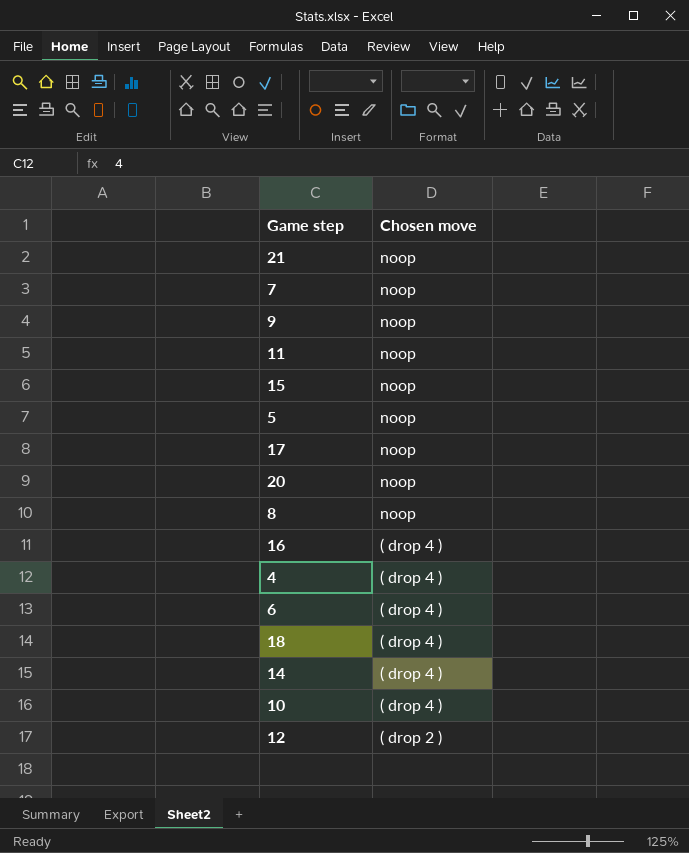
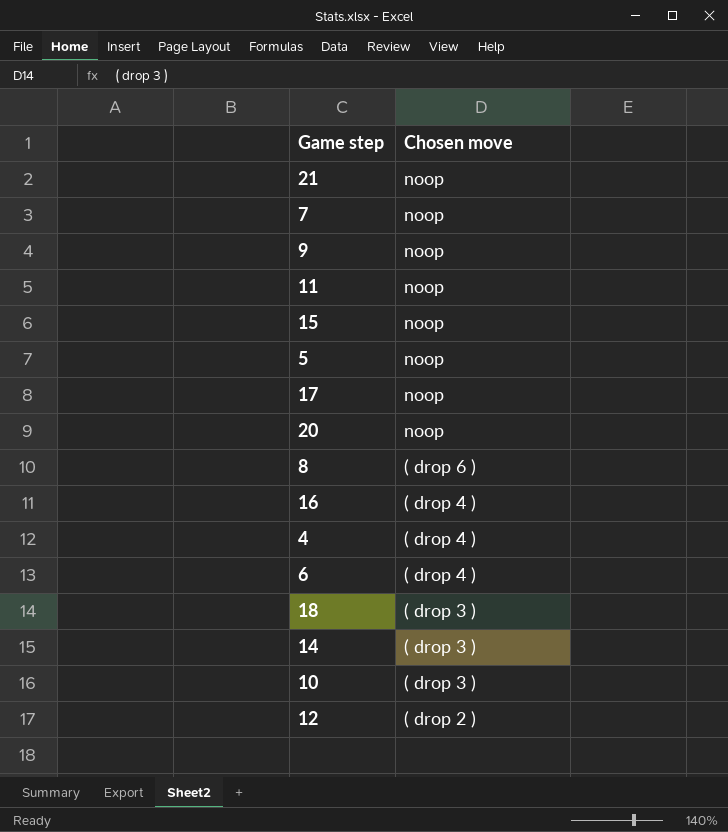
8 | Chosen move: noop -> ( drop 6 )
18 | Chosen move: ( drop 4 ) -> ( drop 3 )
14 | Chosen move: ( drop 4 ) -> ( drop 3 )
10 | Chosen move: ( drop 4 ) -> ( drop 3 )

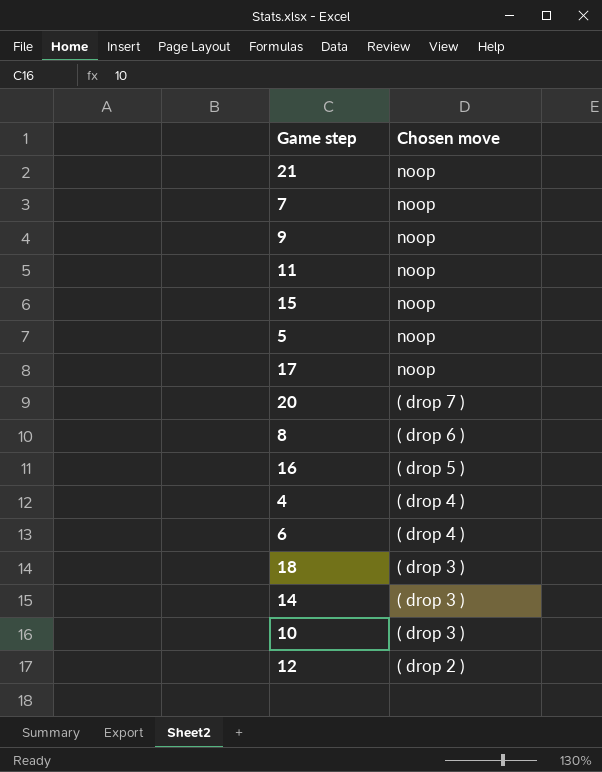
20 | Chosen move: noop -> ( drop 7 )
16 | Chosen move: ( drop 4 ) -> ( drop 5 )

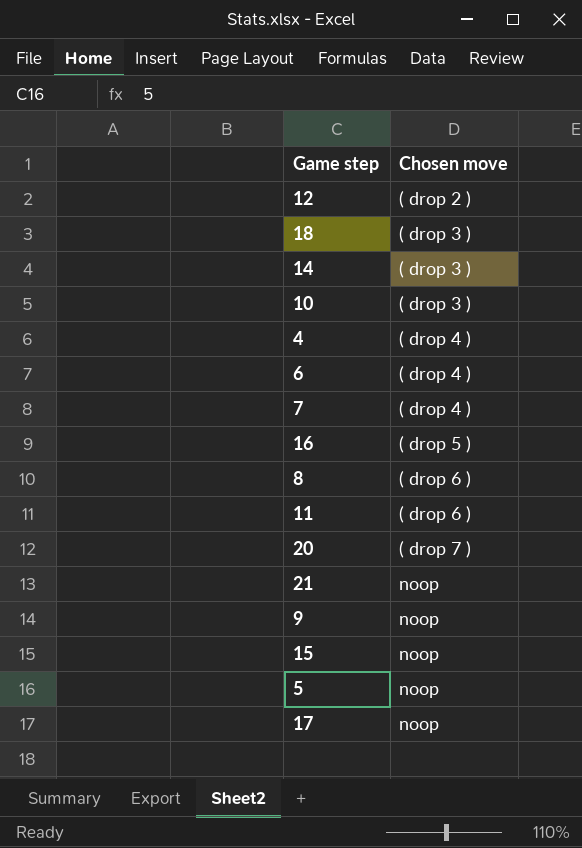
row order: Chosen move descending -> Chosen move ascending
7 | Chosen move: noop -> ( drop 4 )
11 | Chosen move: noop -> ( drop 6 )

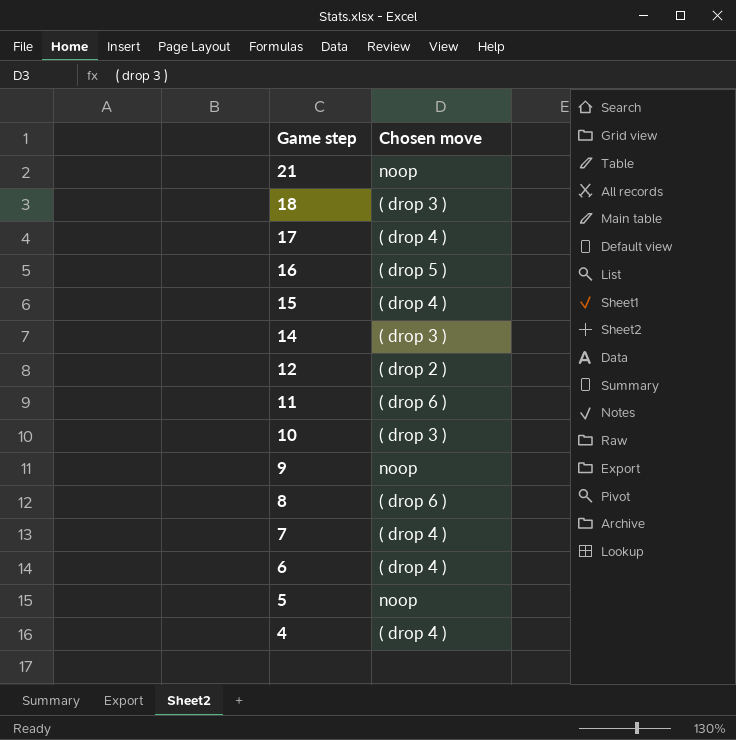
row order: Chosen move ascending -> Game step descending
row 20: ( drop 7 ) -> none
17 | Chosen move: noop -> ( drop 4 )
15 | Chosen move: noop -> ( drop 4 )

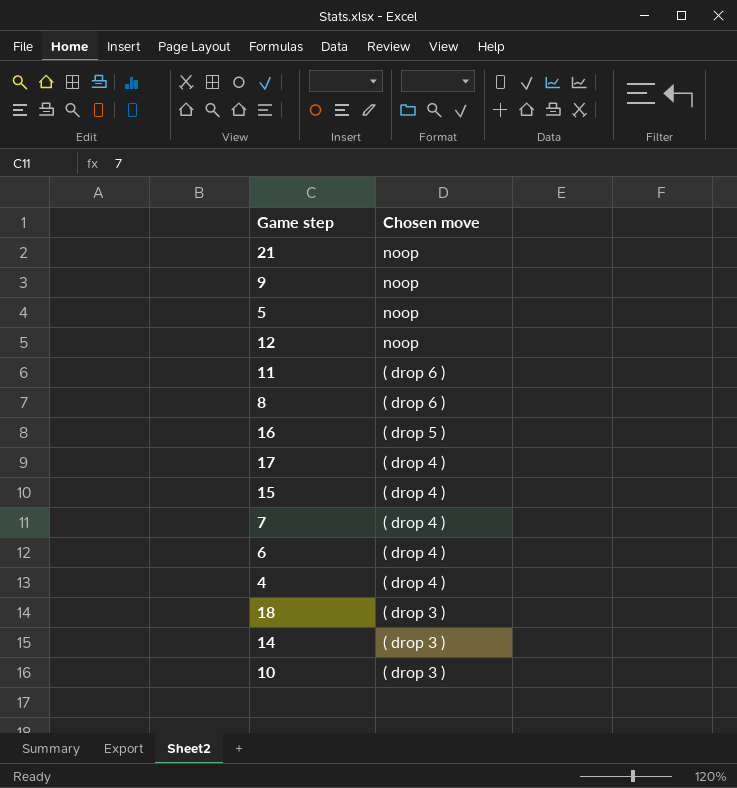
row order: Game step descending -> Chosen move descending
12 | Chosen move: ( drop 2 ) -> noop

